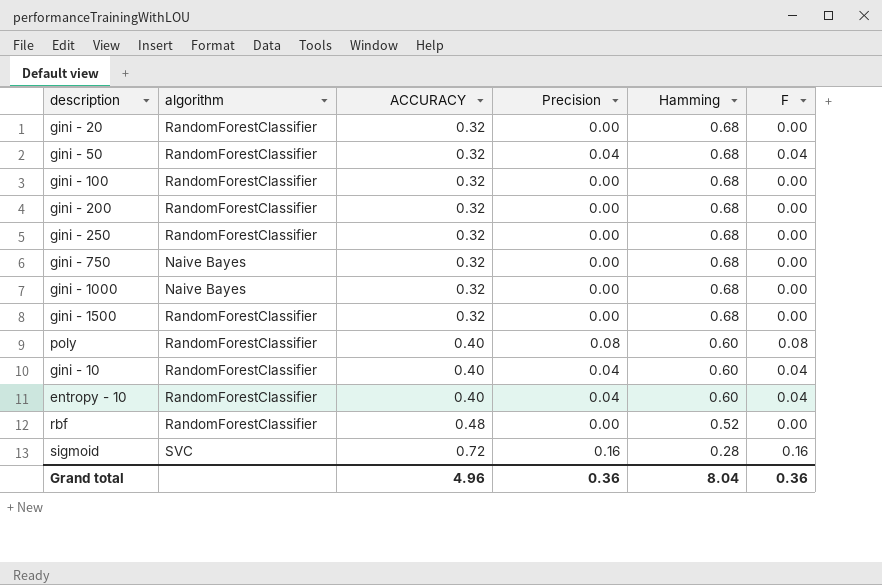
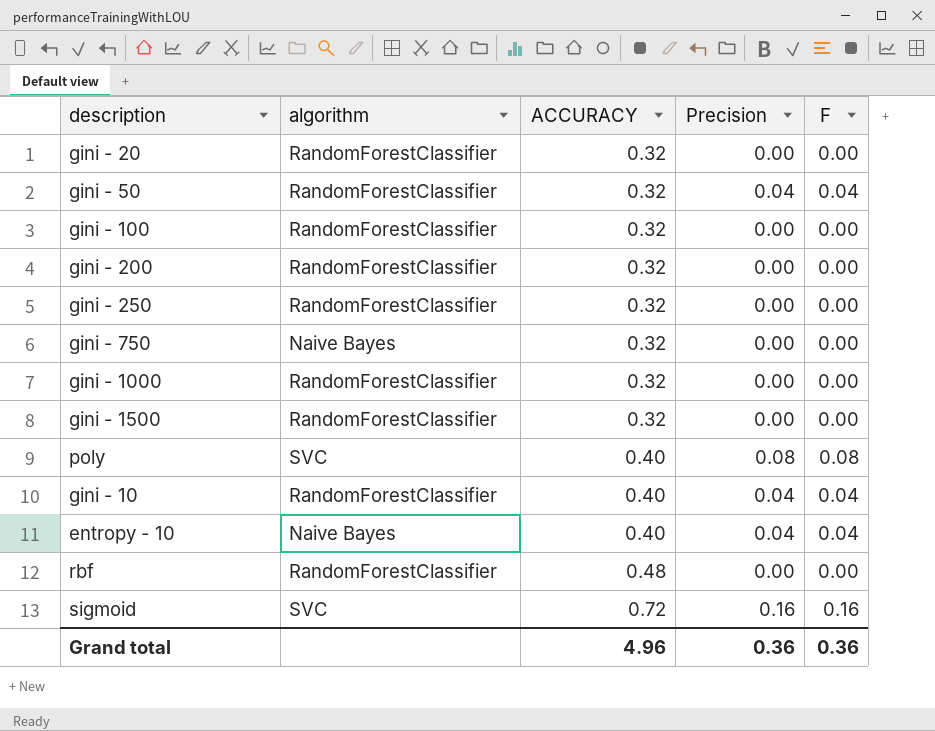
column Hamming | position: 5 -> none
gini - 1000 | algorithm: Naive Bayes -> RandomForestClassifier
poly | algorithm: RandomForestClassifier -> SVC
entropy - 10 | algorithm: RandomForestClassifier -> Naive Bayes

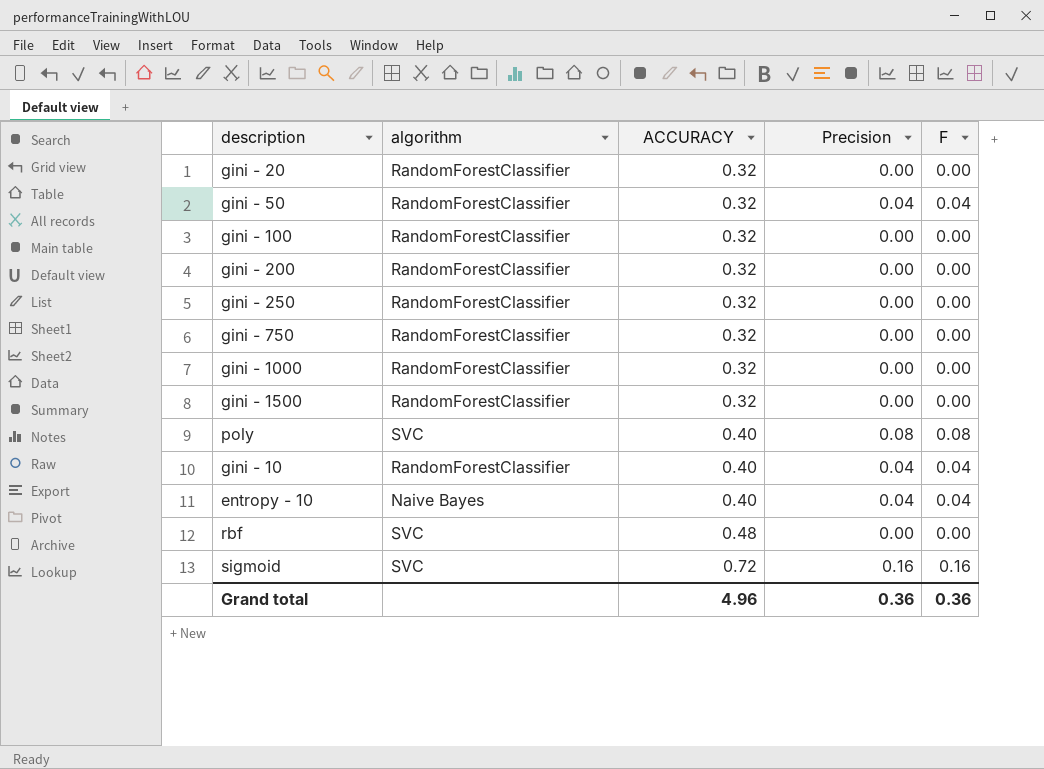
gini - 750 | algorithm: Naive Bayes -> RandomForestClassifier
rbf | algorithm: RandomForestClassifier -> SVC

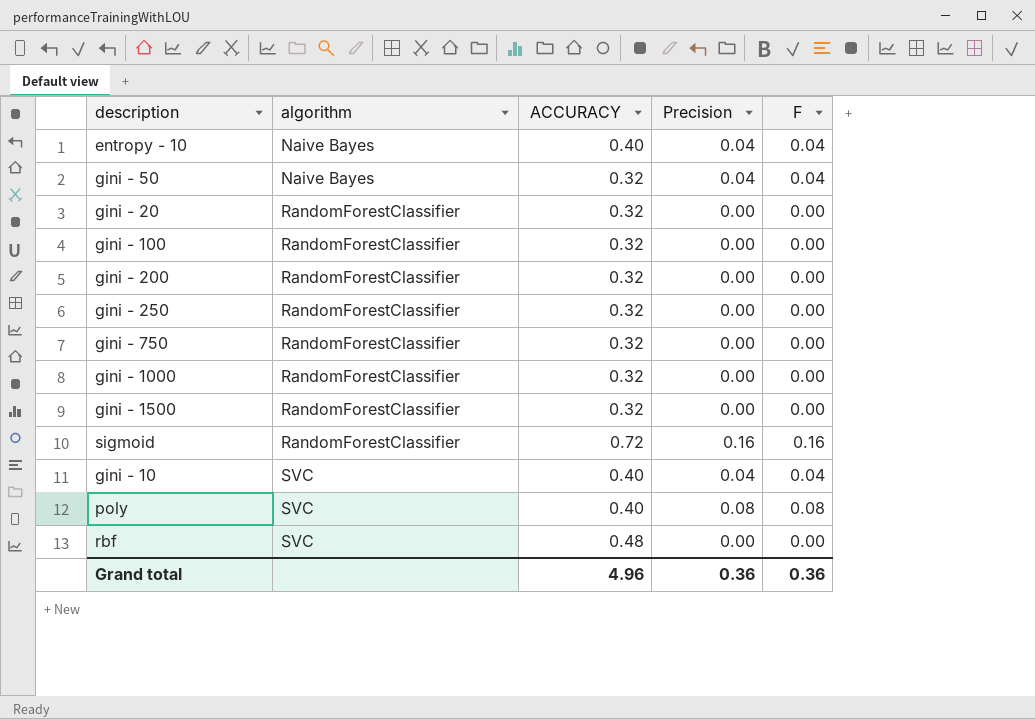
row order: ACCURACY ascending -> algorithm ascending
gini - 50 | algorithm: RandomForestClassifier -> Naive Bayes
sigmoid | algorithm: SVC -> RandomForestClassifier
gini - 10 | algorithm: RandomForestClassifier -> SVC

